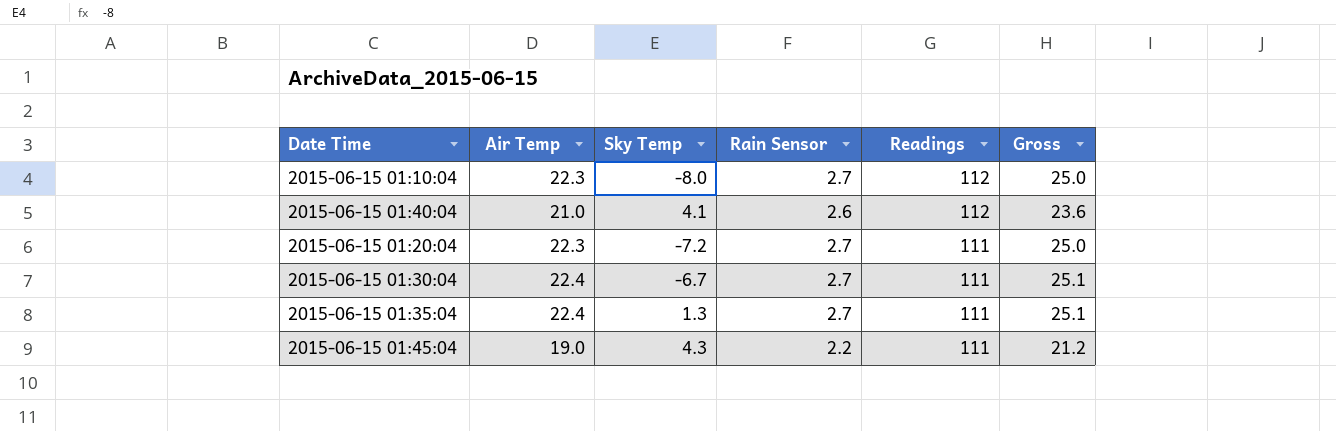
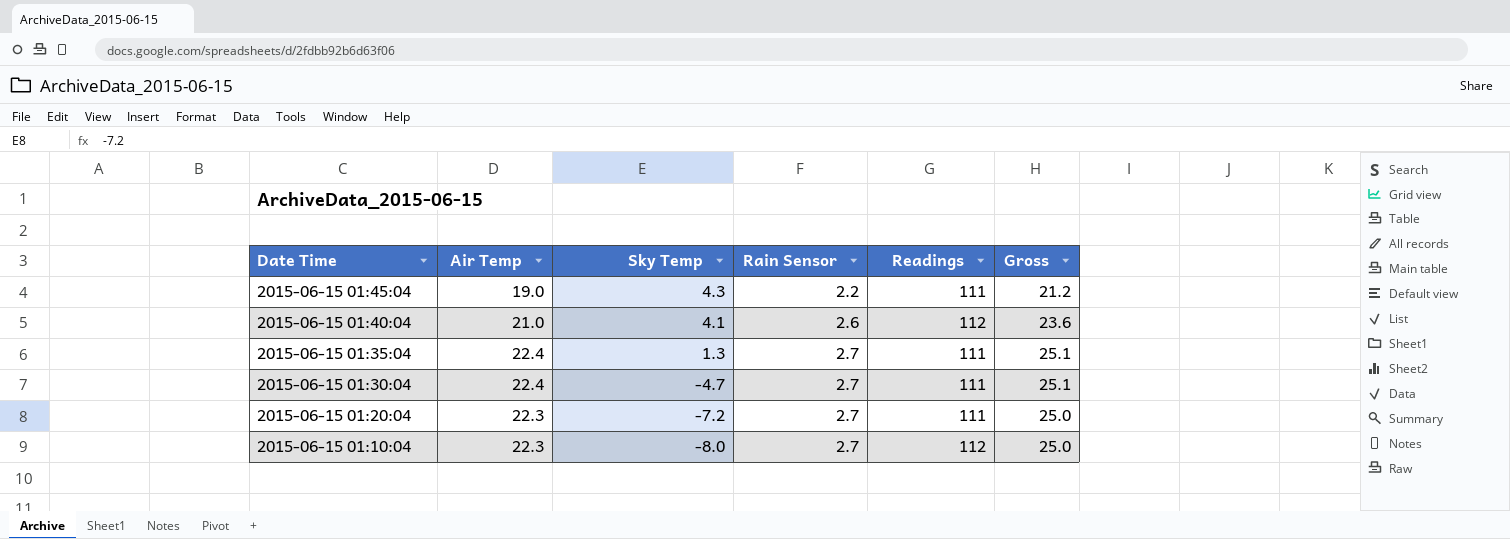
row order: Readings descending -> Date Time descending
2015-06-15 01:30:04 | Sky Temp: -6.7 -> -4.7

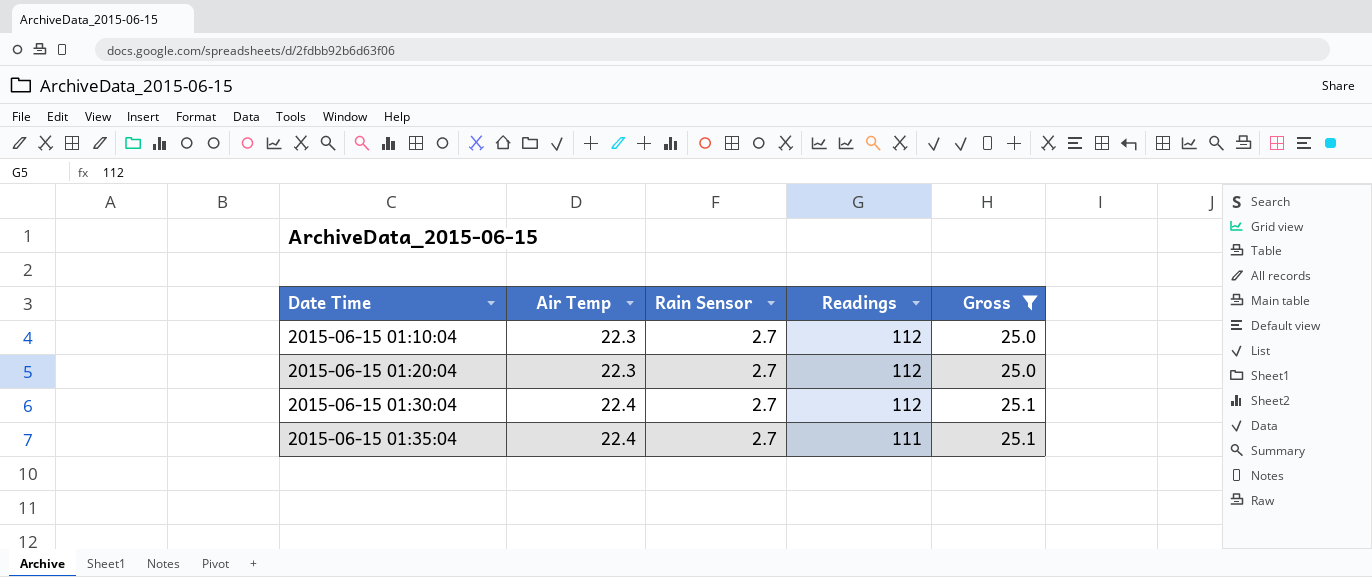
filter: none -> Gross >= 25.0
row order: Date Time descending -> Date Time ascending
column Sky Temp | position: 3 -> none
2015-06-15 01:20:04 | Readings: 111 -> 112
2015-06-15 01:30:04 | Readings: 111 -> 112

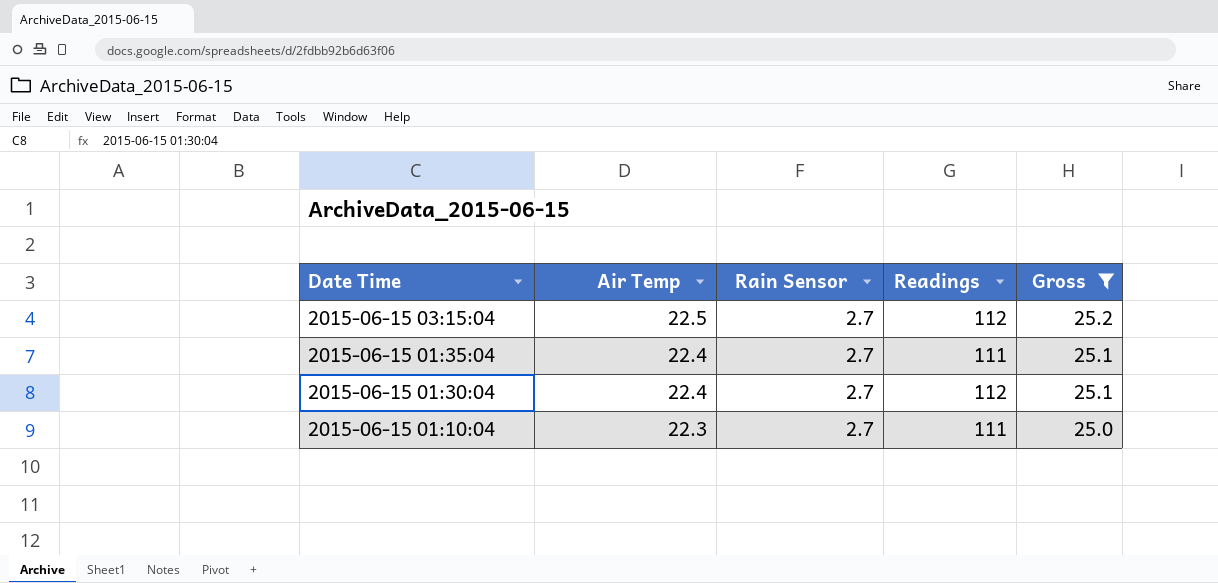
row order: Date Time ascending -> Date Time descending
row 2015-06-15 01:20:04: 22.3 | 2.7 | 112 | 25.0 -> none
row 2015-06-15 03:15:04: none -> 22.5 | 2.7 | 112 | 25.2
2015-06-15 01:10:04 | Readings: 112 -> 111

